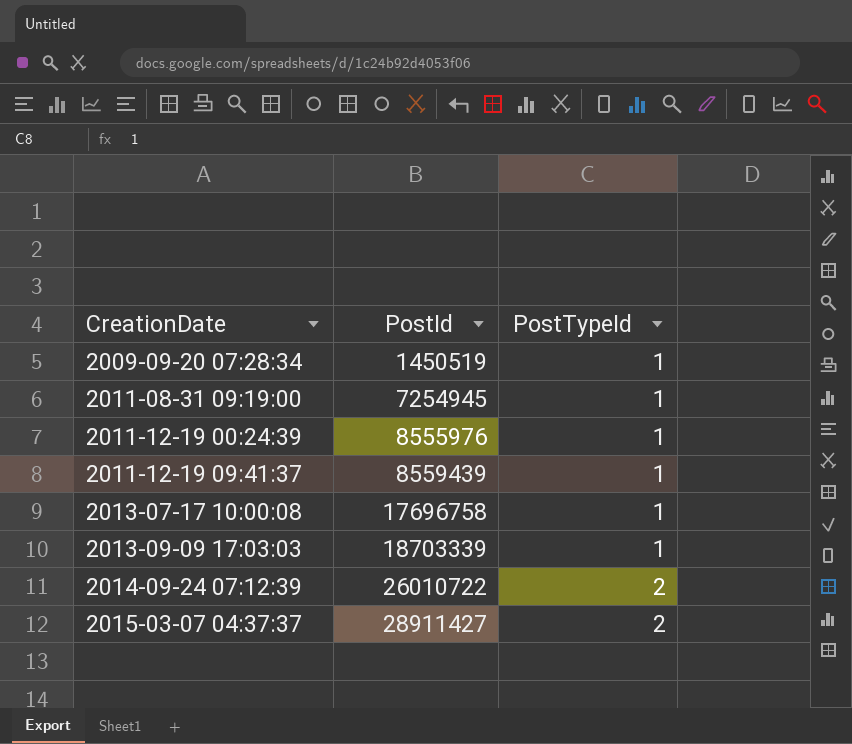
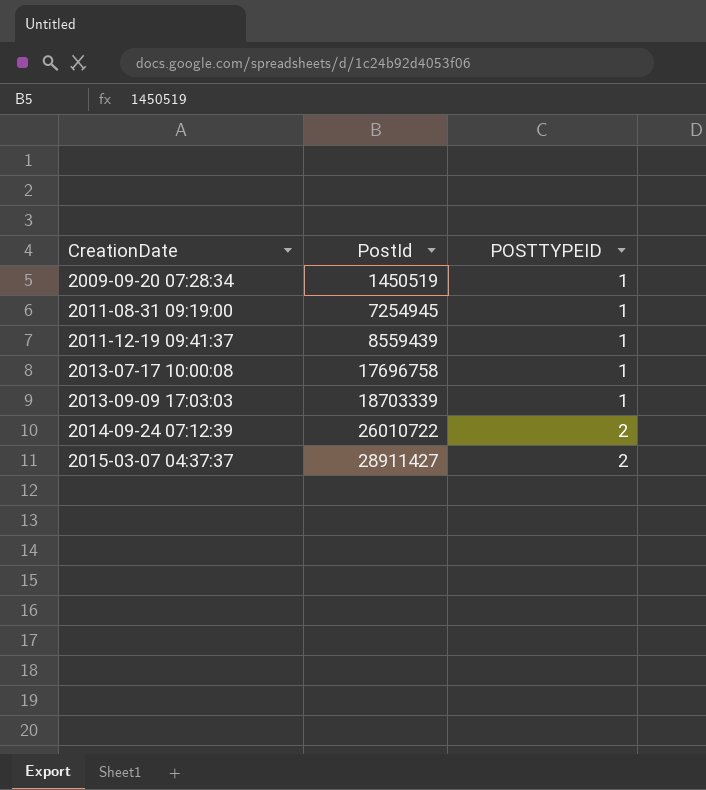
column name: PostTypeId -> POSTTYPEID
row 2011-12-19 00:24:39: 8555976 | 1 -> none

